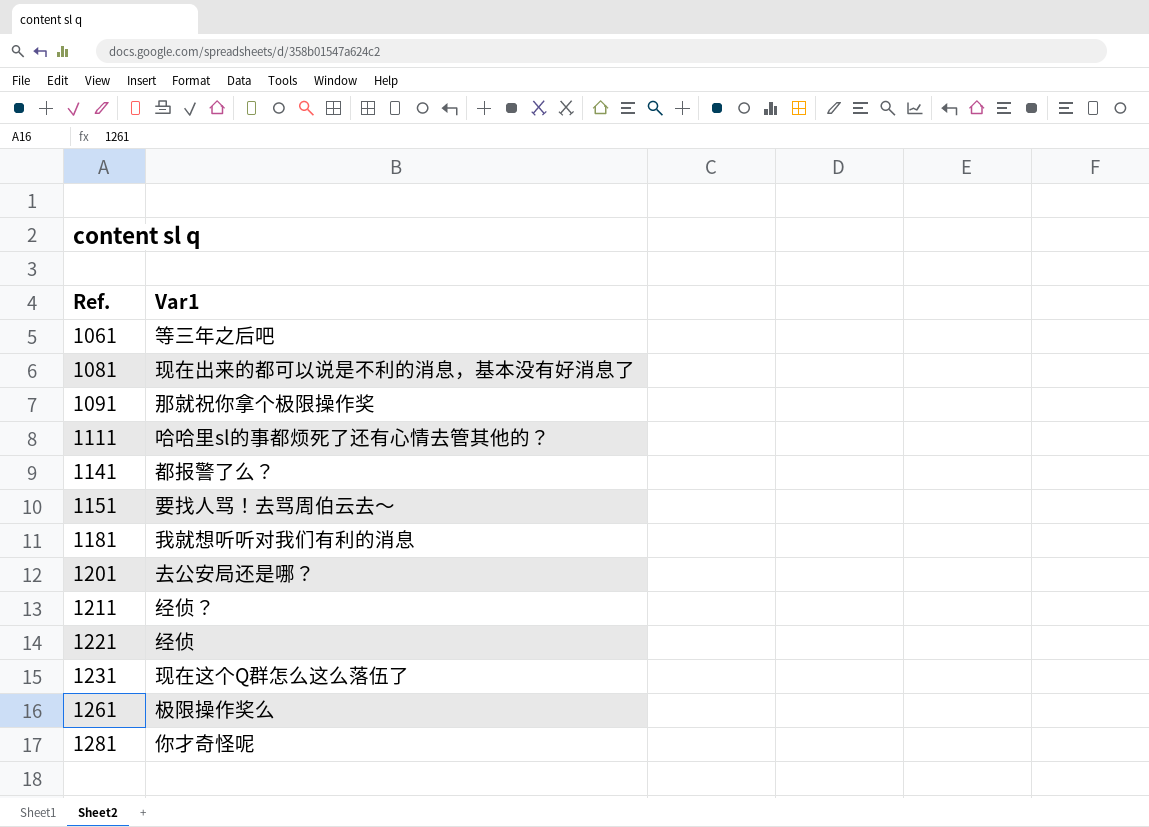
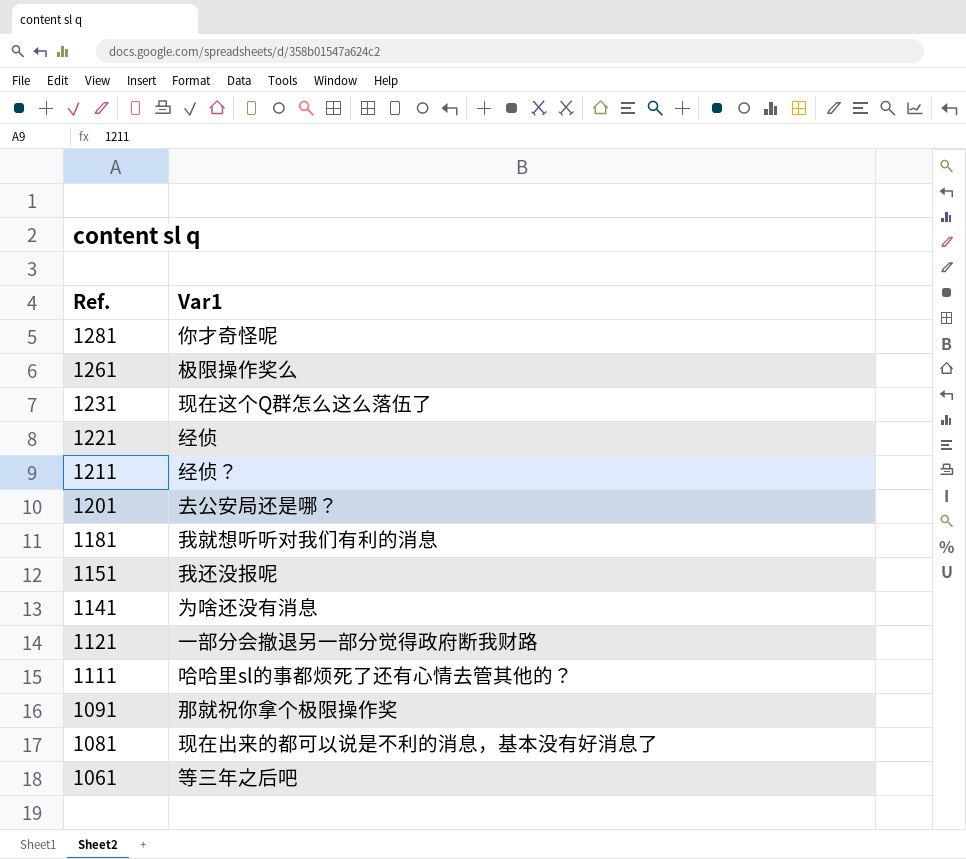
row order: Ref. ascending -> Ref. descending
1151 | Var1: 要找人骂！去骂周伯云去～ -> 我还没报呢
1141 | Var1: 都报警了么？ -> 为啥还没有消息
row 1121: none -> 一部分会撤退另一部分觉得政府断我财路

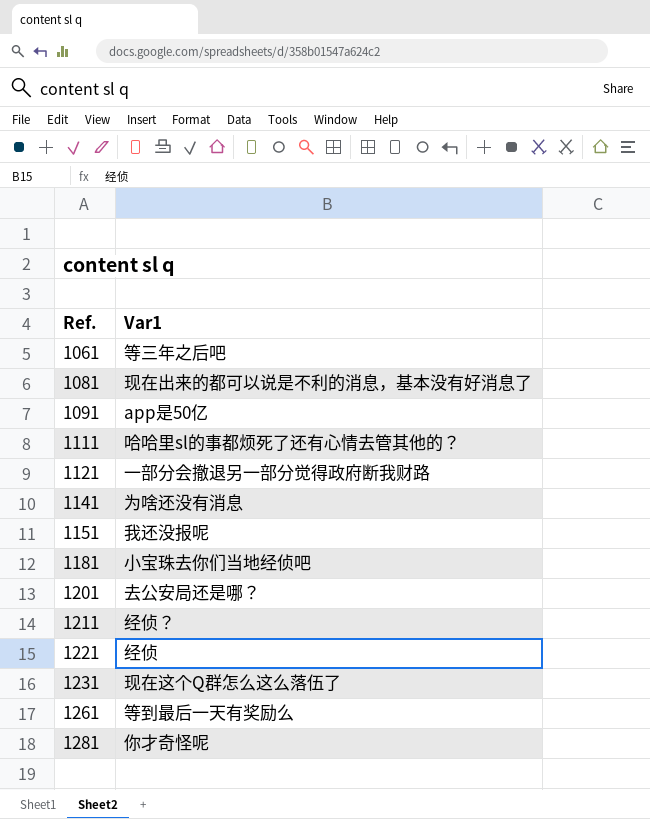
row order: Ref. descending -> Ref. ascending
1091 | Var1: 那就祝你拿个极限操作奖 -> app是50亿
1181 | Var1: 我就想听听对我们有利的消息 -> 小宝珠去你们当地经侦吧
1261 | Var1: 极限操作奖么 -> 等到最后一天有奖励么

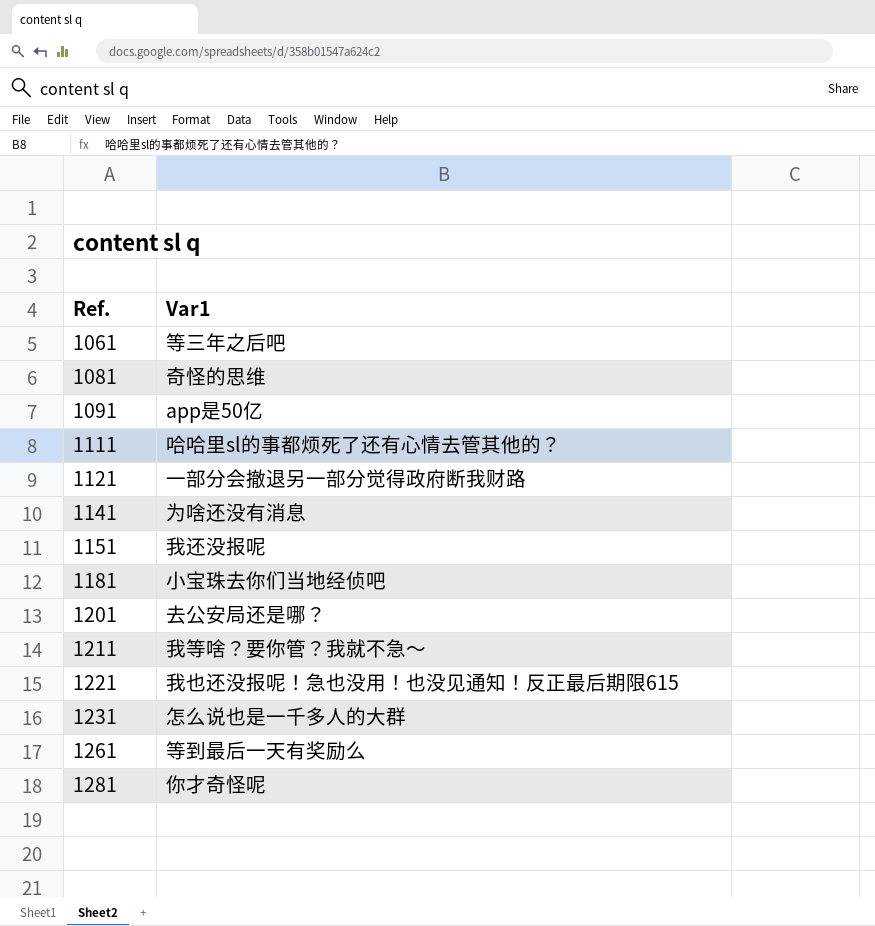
1081 | Var1: 现在出来的都可以说是不利的消息，基本没有好消息了 -> 奇怪的思维
1211 | Var1: 经侦？ -> 我等啥？要你管？我就不急～
1221 | Var1: 经侦 -> 我也还没报呢！急也没用！也没见通知！反正最后期限615
1231 | Var1: 现在这个Q群怎么这么落伍了 -> 怎么说也是一千多人的大群

